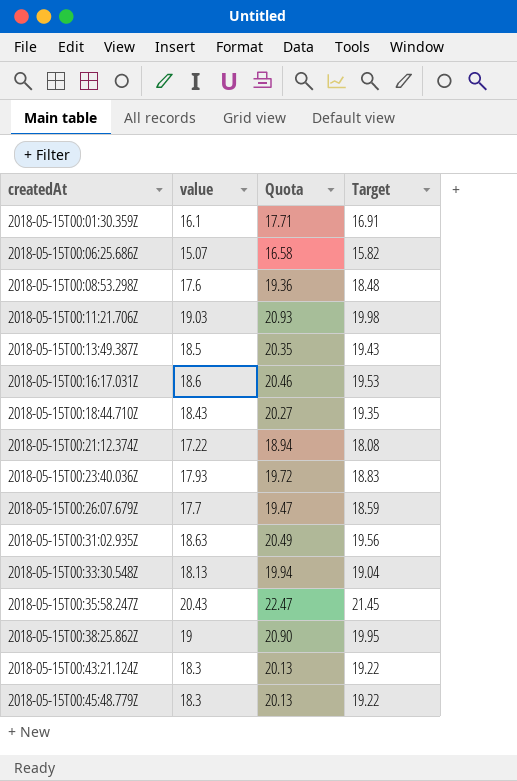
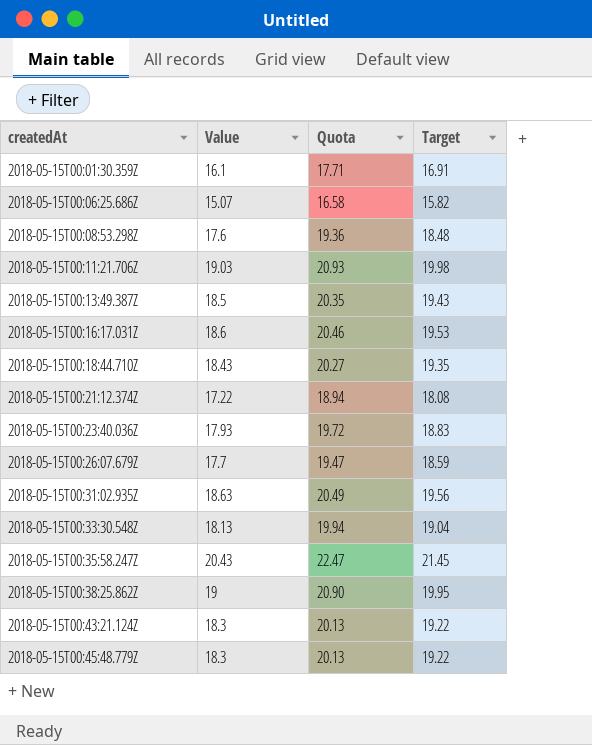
column name: value -> Value

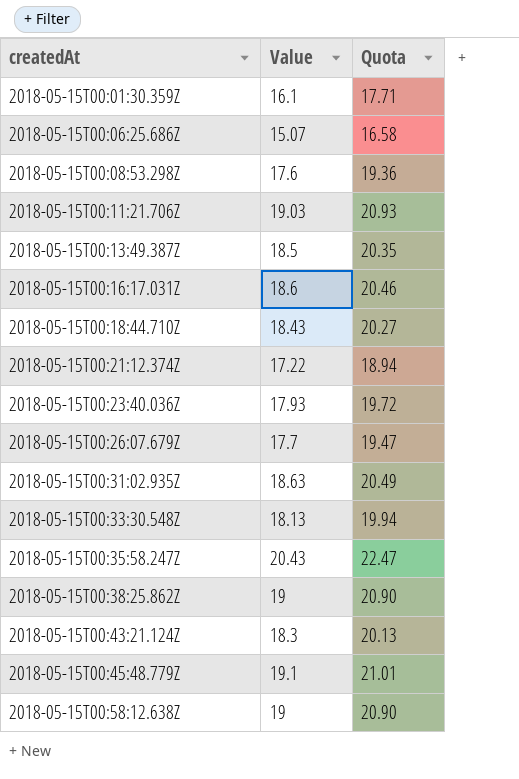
column Target | formula: [Value] * 1.05 -> none
2018-05-15T00:45:48.779Z | Value: 18.3 -> 19.1
2018-05-15T00:45:48.779Z | Quota: 20.13 -> 21.01
row 2018-05-15T00:58:12.638Z: none -> 19 | 20.90

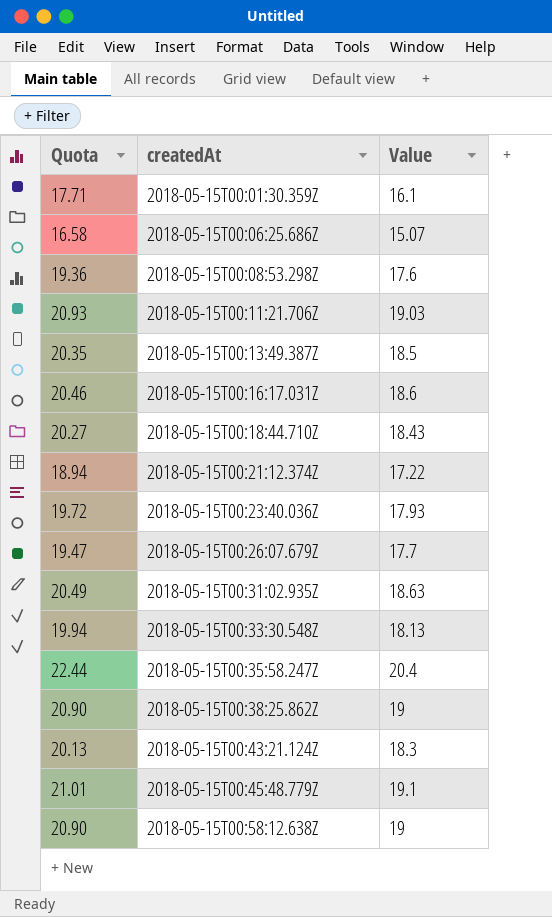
column Quota | position: 3 -> 1
2018-05-15T00:35:58.247Z | Quota: 22.47 -> 22.44
2018-05-15T00:35:58.247Z | Value: 20.43 -> 20.4

